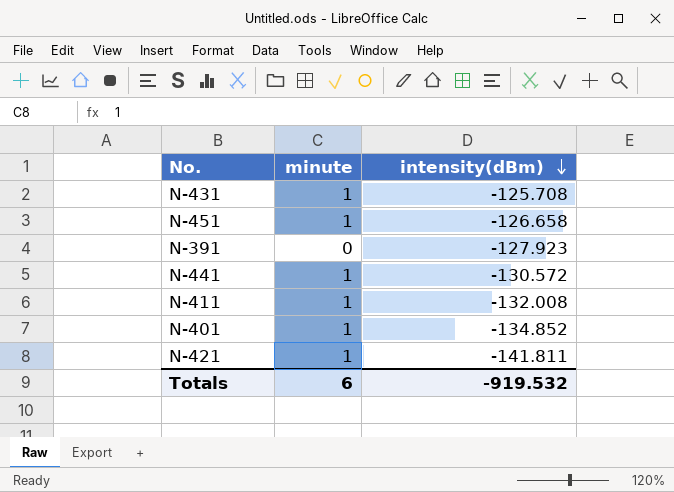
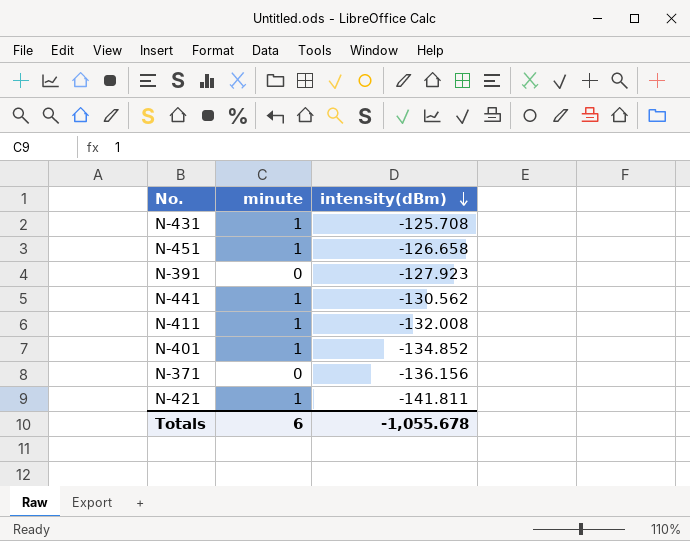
N-441 | intensity(dBm): -130.572 -> -130.562
row N-371: none -> 0 | -136.156
Totals | intensity(dBm): -919.532 -> -1,055.678

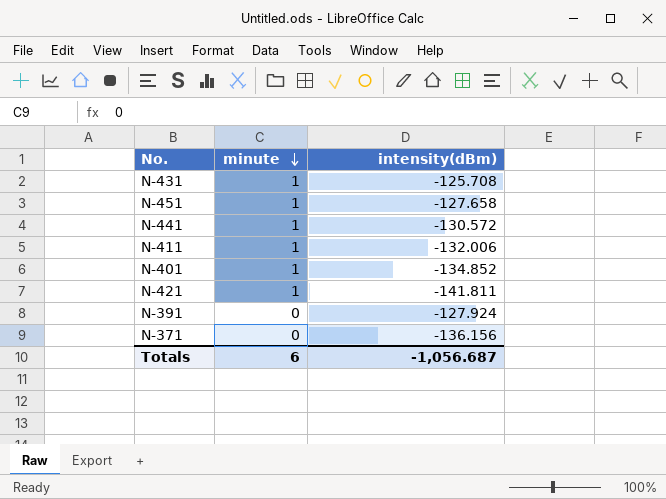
row order: intensity(dBm) descending -> minute descending
N-451 | intensity(dBm): -126.658 -> -127.658
N-441 | intensity(dBm): -130.562 -> -130.572
N-411 | intensity(dBm): -132.008 -> -132.006
N-391 | intensity(dBm): -127.923 -> -127.924
Totals | intensity(dBm): -1,055.678 -> -1,056.687

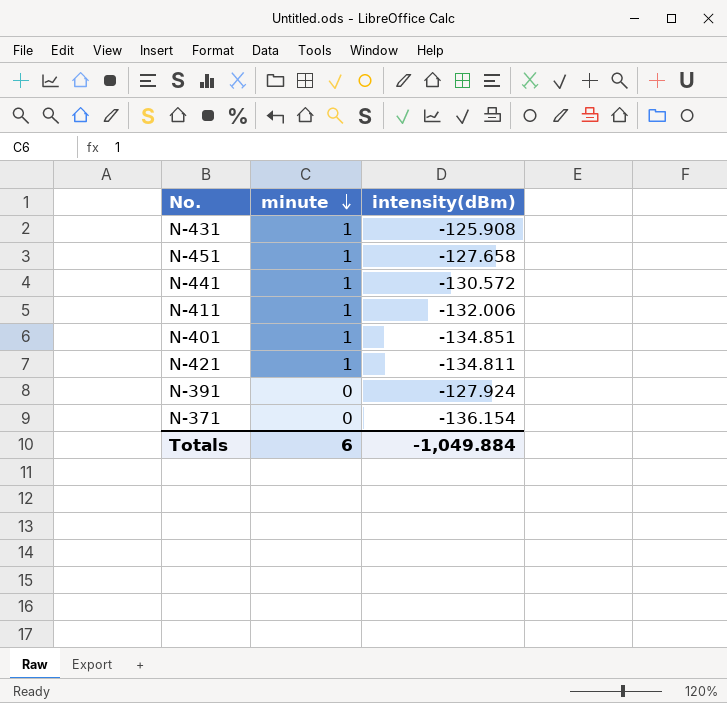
N-431 | intensity(dBm): -125.708 -> -125.908
N-401 | intensity(dBm): -134.852 -> -134.851
N-421 | intensity(dBm): -141.811 -> -134.811
N-371 | intensity(dBm): -136.156 -> -136.154
Totals | intensity(dBm): -1,056.687 -> -1,049.884

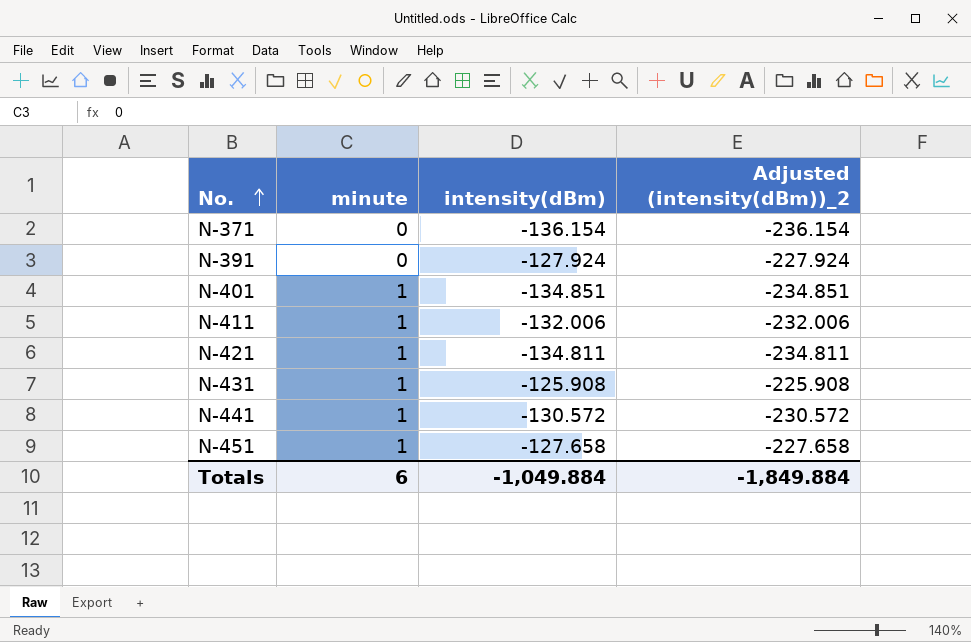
row order: minute descending -> No. ascending
column Adjusted (intensity(dBm))_2 | formula: none -> [intensity(dBm)] - 100

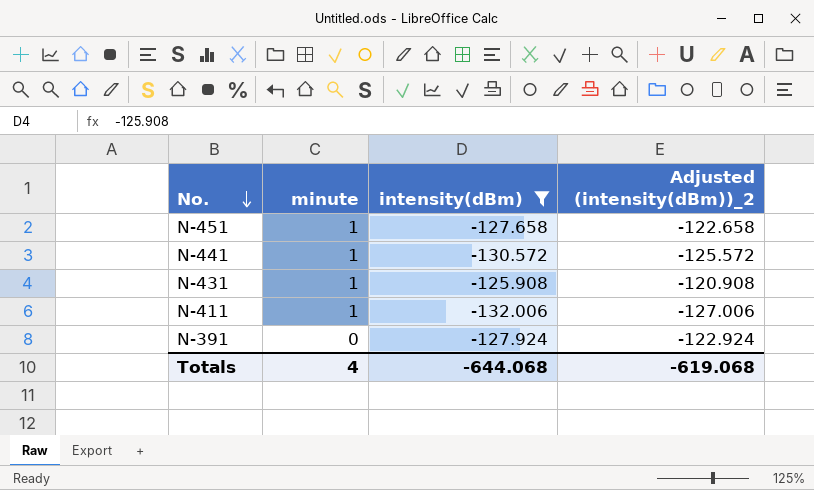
filter: none -> intensity(dBm) >= -132.006
row order: No. ascending -> No. descending
column Adjusted (intensity(dBm))_2 | formula: [intensity(dBm)] - 100 -> [intensity(dBm)] + 5
Totals | minute: 6 -> 4
Totals | intensity(dBm): -1,049.884 -> -644.068
Totals | Adjusted (intensity(dBm))_2: -1,849.884 -> -619.068

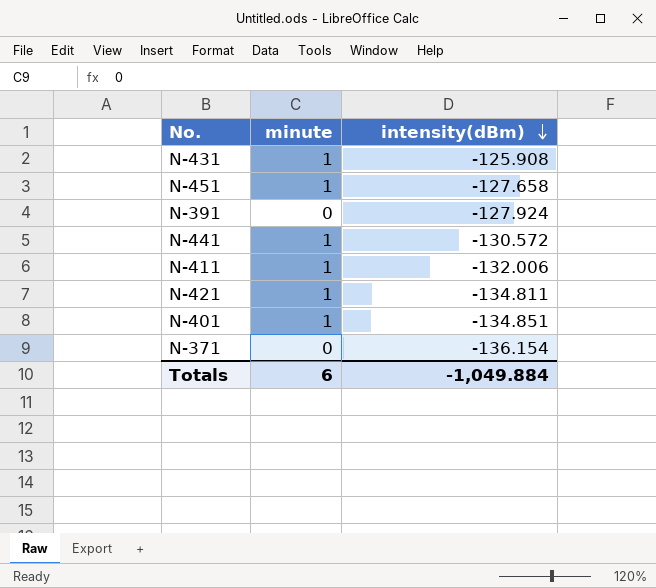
filter: intensity(dBm) >= -132.006 -> none
row order: No. descending -> intensity(dBm) descending
column Adjusted (intensity(dBm))_2 | formula: [intensity(dBm)] + 5 -> none
Totals | minute: 4 -> 6
Totals | intensity(dBm): -644.068 -> -1,049.884

